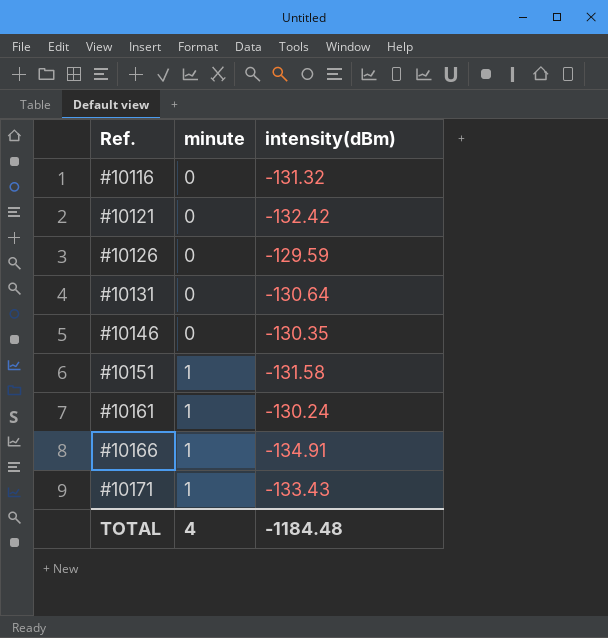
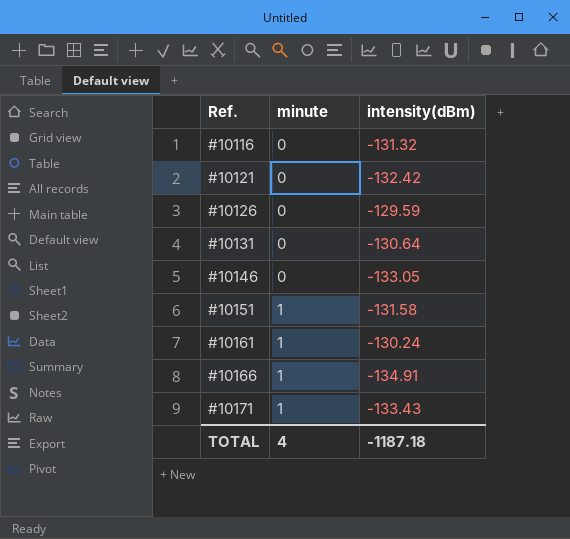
#10146 | intensity(dBm): -130.35 -> -133.05
TOTAL | intensity(dBm): -1184.48 -> -1187.18

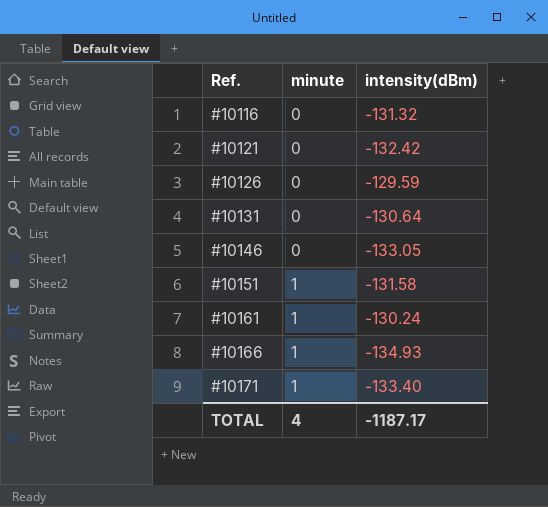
#10166 | intensity(dBm): -134.91 -> -134.93
#10171 | intensity(dBm): -133.43 -> -133.40
TOTAL | intensity(dBm): -1187.18 -> -1187.17

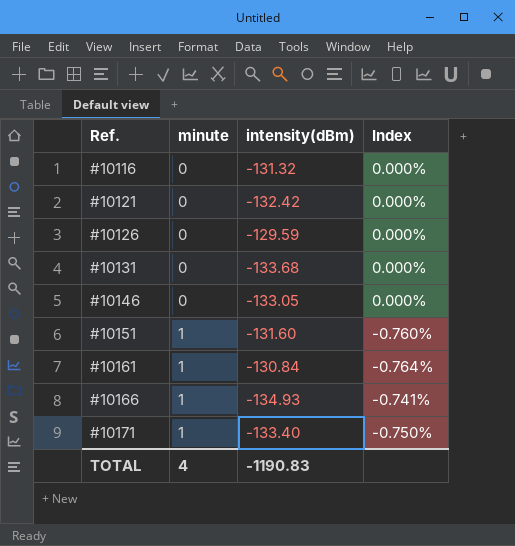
column Index | formula: none -> [minute] / [intensity(dBm)]
#10131 | intensity(dBm): -130.64 -> -133.68
#10151 | intensity(dBm): -131.58 -> -131.60
#10161 | intensity(dBm): -130.24 -> -130.84
TOTAL | intensity(dBm): -1187.17 -> -1190.83

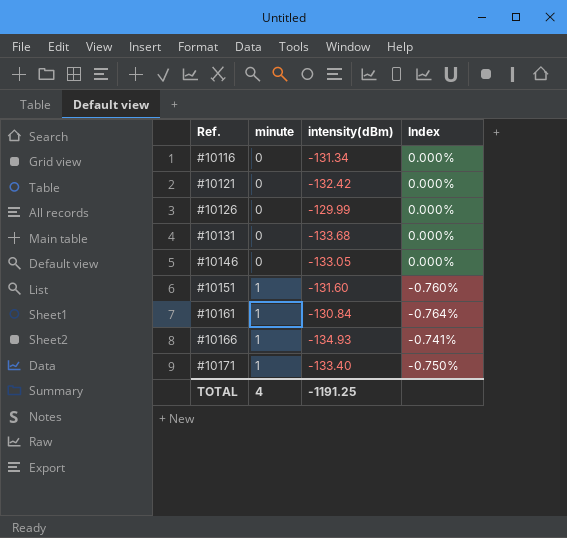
#10116 | intensity(dBm): -131.32 -> -131.34
#10126 | intensity(dBm): -129.59 -> -129.99
TOTAL | intensity(dBm): -1190.83 -> -1191.25

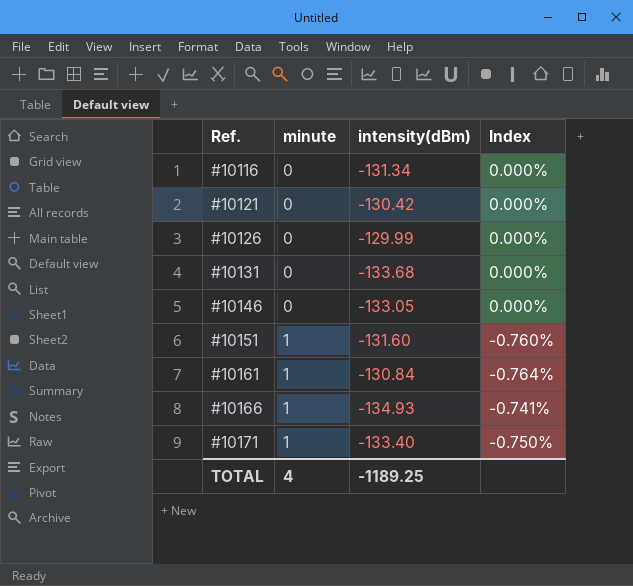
#10121 | intensity(dBm): -132.42 -> -130.42
TOTAL | intensity(dBm): -1191.25 -> -1189.25

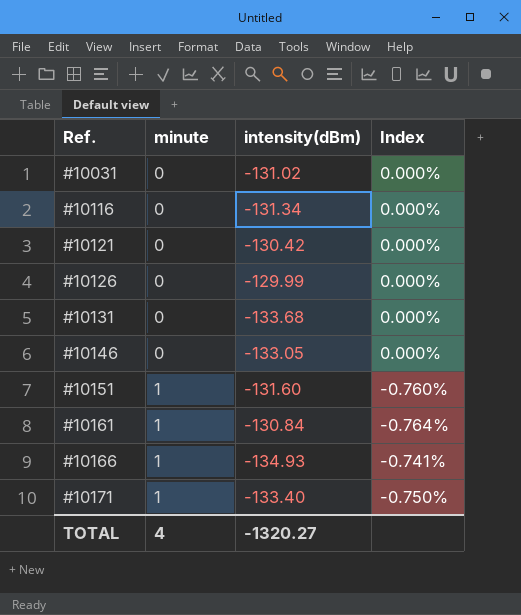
row #10031: none -> 0 | -131.02 | 0.000%
TOTAL | intensity(dBm): -1189.25 -> -1320.27

